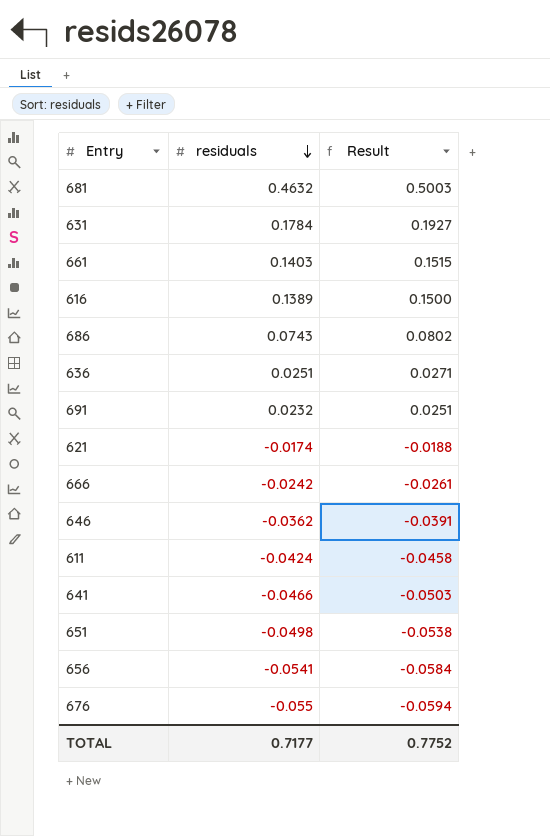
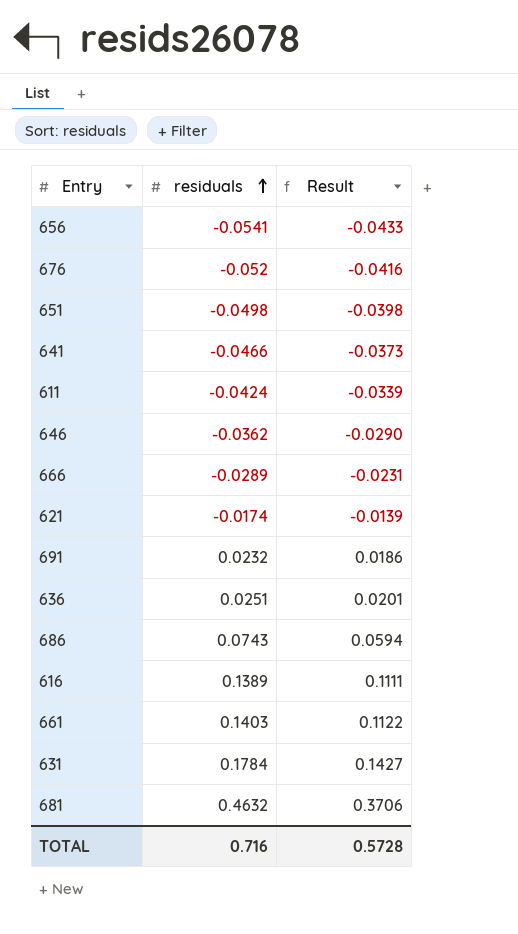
row order: residuals descending -> residuals ascending
column Result | formula: [residuals] * 1.08 -> [residuals] * 0.8
676 | residuals: -0.055 -> -0.052
666 | residuals: -0.0242 -> -0.0289
TOTAL | residuals: 0.7177 -> 0.716
TOTAL | Result: 0.7752 -> 0.5728

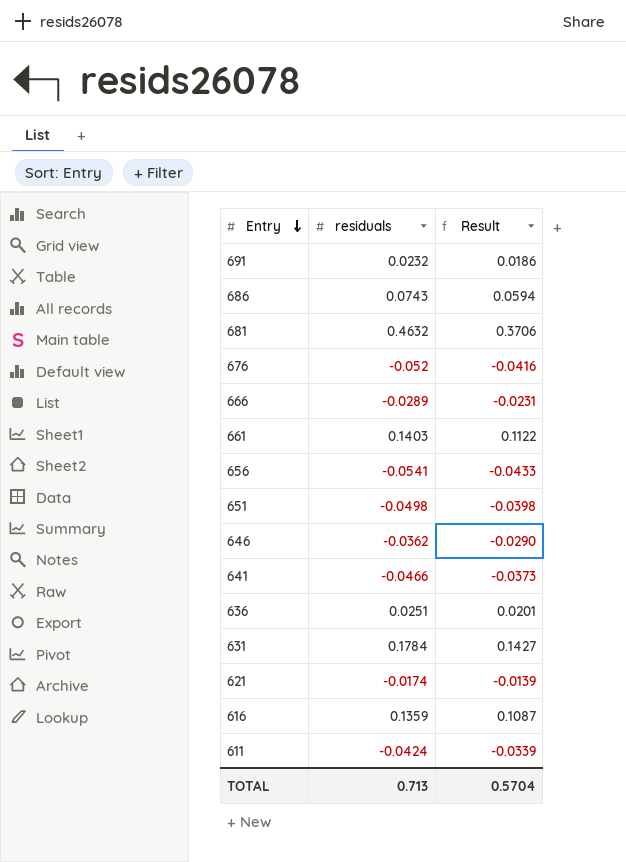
row order: residuals ascending -> Entry descending
616 | residuals: 0.1389 -> 0.1359
616 | Result: 0.1111 -> 0.1087
TOTAL | residuals: 0.716 -> 0.713
TOTAL | Result: 0.5728 -> 0.5704

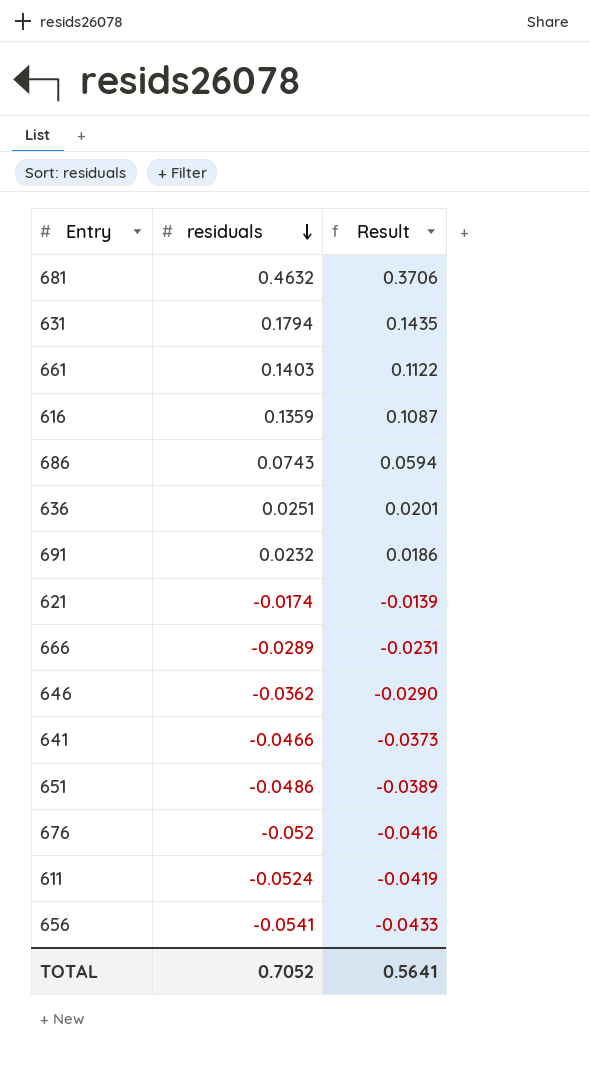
row order: Entry descending -> residuals descending
631 | residuals: 0.1784 -> 0.1794
631 | Result: 0.1427 -> 0.1435
651 | residuals: -0.0498 -> -0.0486
651 | Result: -0.0398 -> -0.0389
611 | residuals: -0.0424 -> -0.0524
611 | Result: -0.0339 -> -0.0419
TOTAL | residuals: 0.713 -> 0.7052
TOTAL | Result: 0.5704 -> 0.5641

